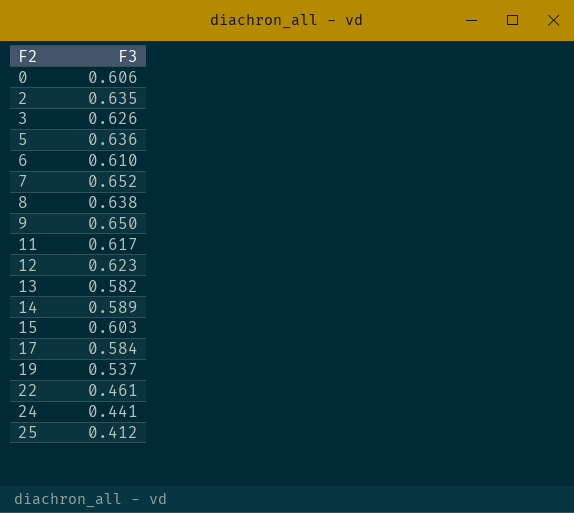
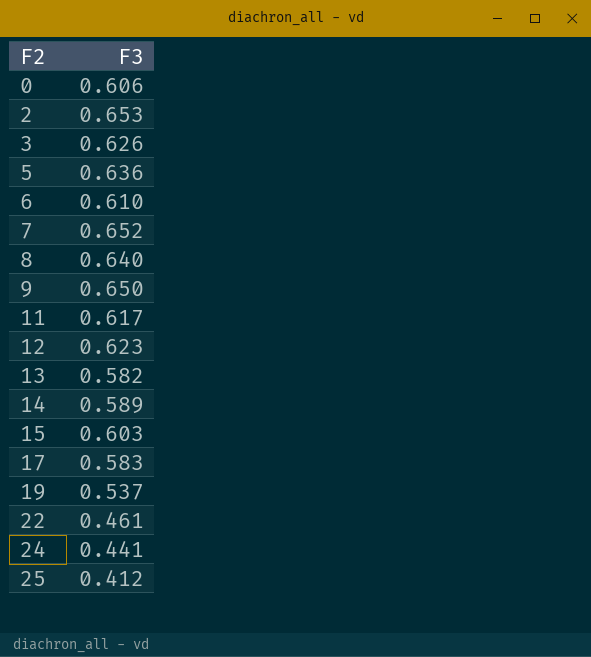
2 | F3: 0.635 -> 0.653
8 | F3: 0.638 -> 0.640
17 | F3: 0.584 -> 0.583

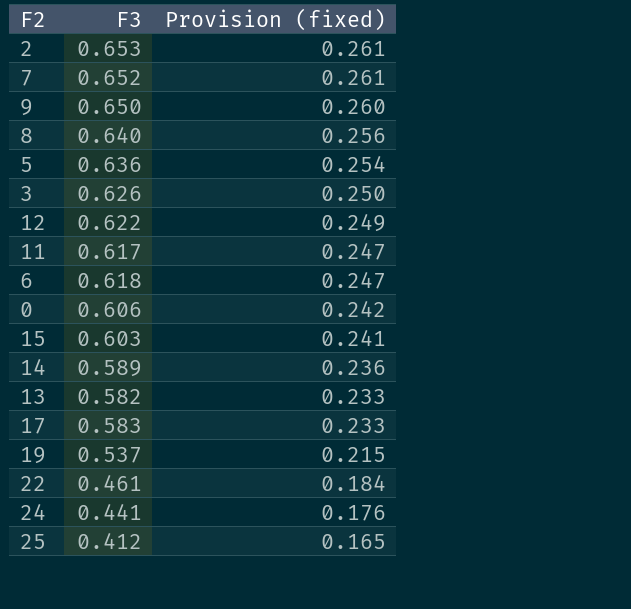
row order: F2 ascending -> Provision (fixed) descending
column Provision (fixed) | formula: none -> [F3] * 0.4
12 | F3: 0.623 -> 0.622
6 | F3: 0.610 -> 0.618

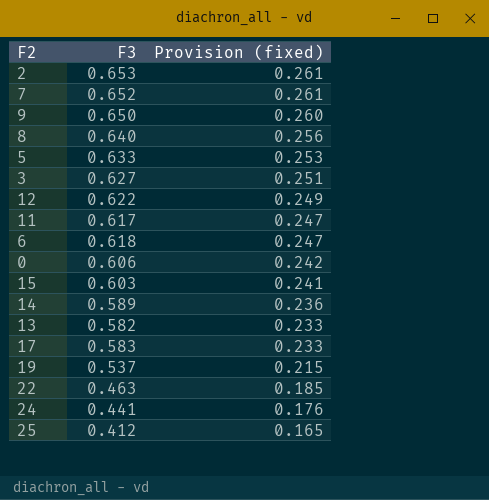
5 | F3: 0.636 -> 0.633
5 | Provision (fixed): 0.254 -> 0.253
3 | F3: 0.626 -> 0.627
3 | Provision (fixed): 0.250 -> 0.251
22 | F3: 0.461 -> 0.463
22 | Provision (fixed): 0.184 -> 0.185

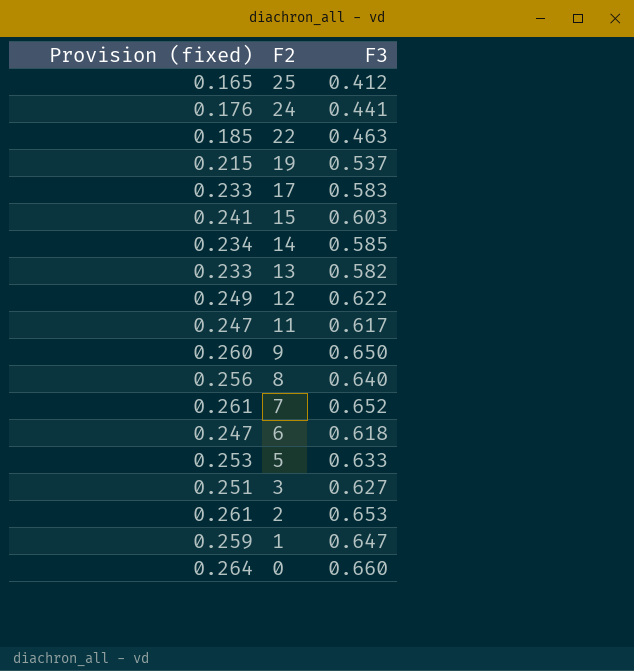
row order: Provision (fixed) descending -> F2 descending
column Provision (fixed) | position: 3 -> 1
14 | Provision (fixed): 0.236 -> 0.234
14 | F3: 0.589 -> 0.585
row 1: none -> 0.259 | 0.647
0 | Provision (fixed): 0.242 -> 0.264
0 | F3: 0.606 -> 0.660

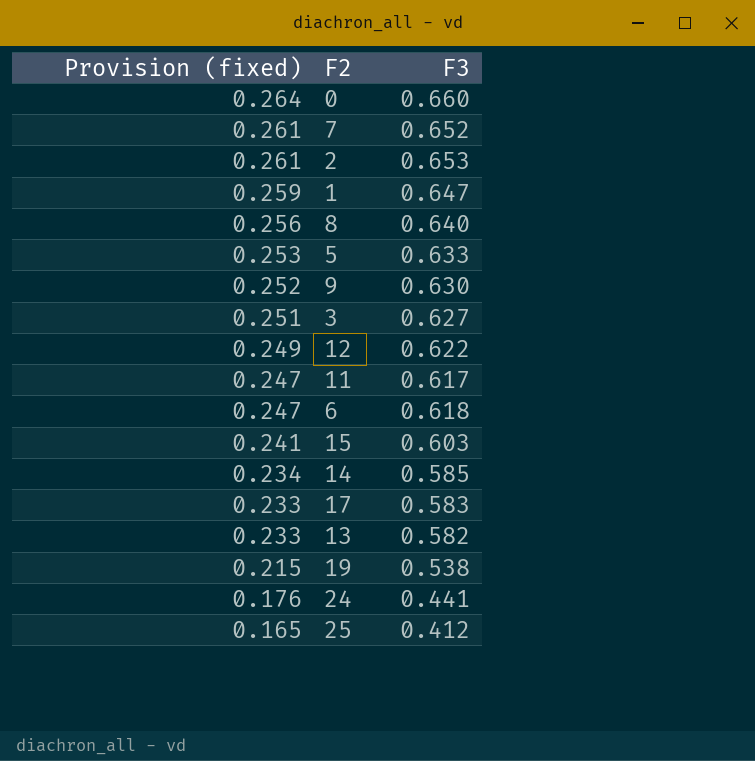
row order: F2 descending -> Provision (fixed) descending
row 22: 0.185 | 0.463 -> none
9 | Provision (fixed): 0.260 -> 0.252
9 | F3: 0.650 -> 0.630
19 | F3: 0.537 -> 0.538

